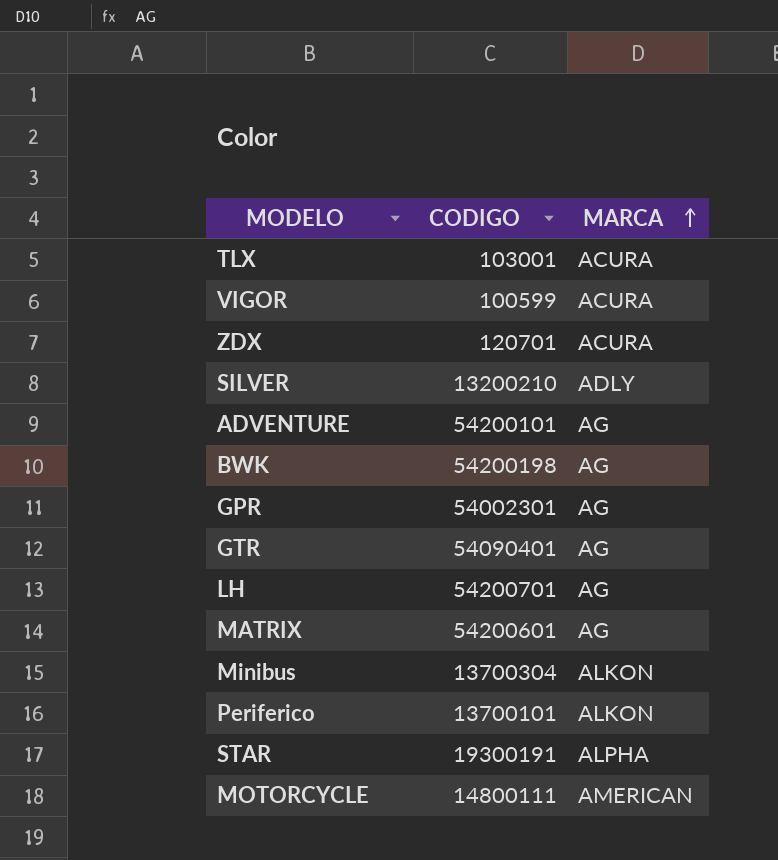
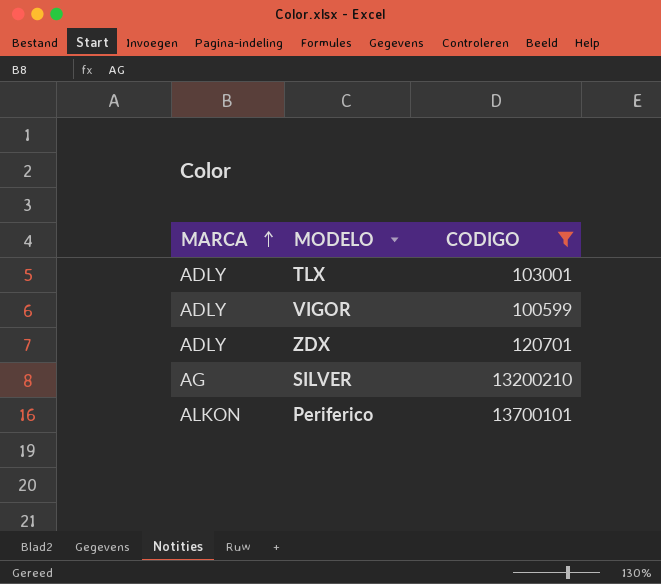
filter: none -> CODIGO <= 13700101
column MARCA | position: 3 -> 1
TLX | MARCA: ACURA -> ADLY
VIGOR | MARCA: ACURA -> ADLY
ZDX | MARCA: ACURA -> ADLY
SILVER | MARCA: ADLY -> AG

